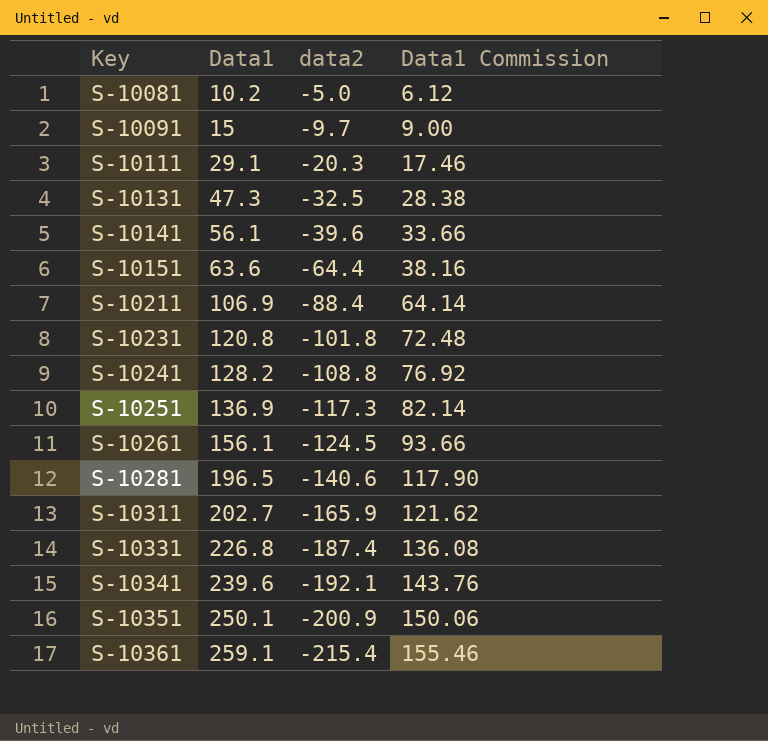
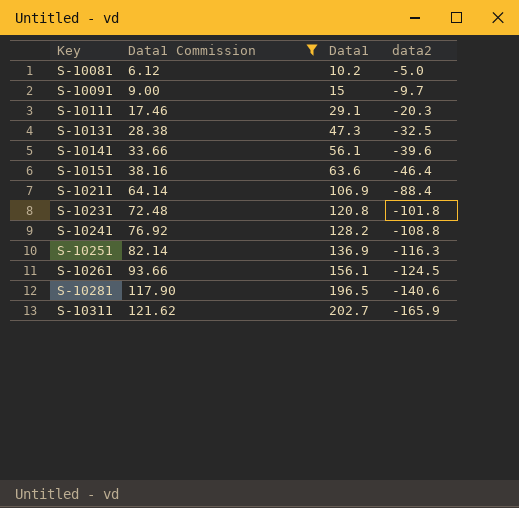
filter: none -> Data1 Commission <= 121.62
column Data1 Commission | position: 4 -> 2
S-10151 | data2: -64.4 -> -46.4
S-10251 | data2: -117.3 -> -116.3

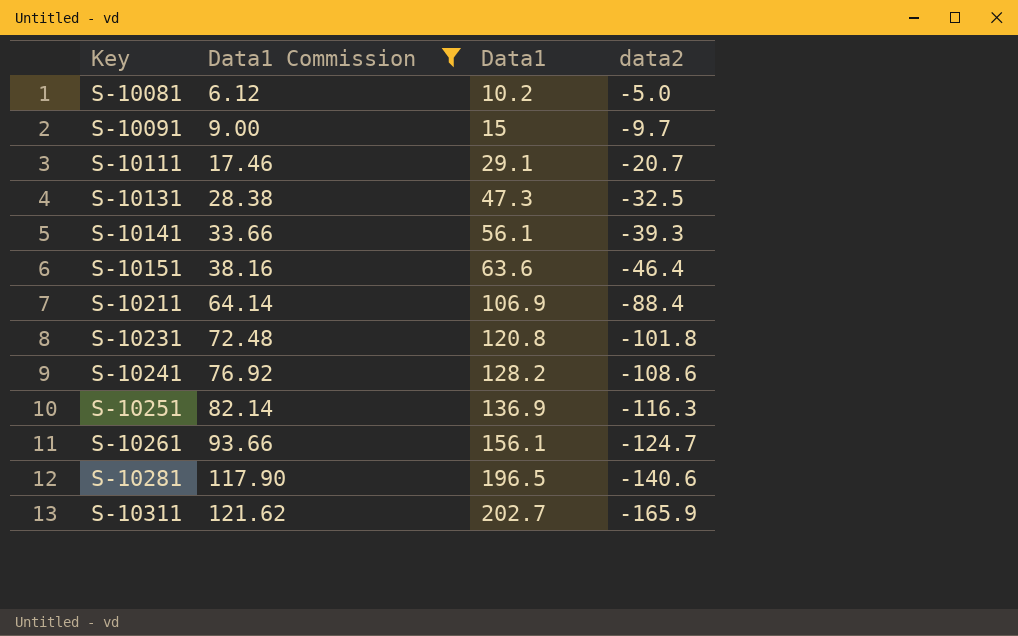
S-10111 | data2: -20.3 -> -20.7
S-10141 | data2: -39.6 -> -39.3
S-10241 | data2: -108.8 -> -108.6
S-10261 | data2: -124.5 -> -124.7

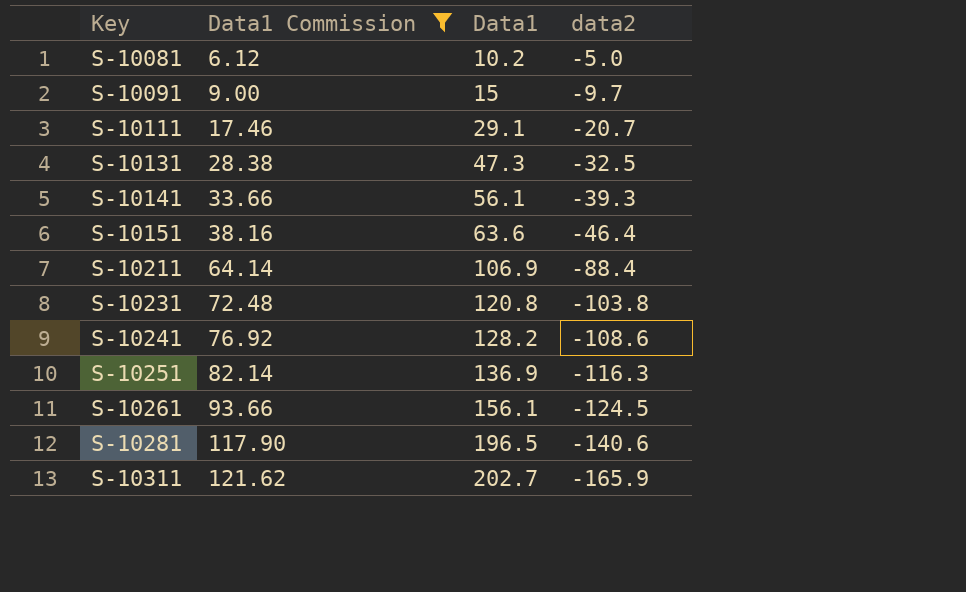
S-10231 | data2: -101.8 -> -103.8
S-10261 | data2: -124.7 -> -124.5

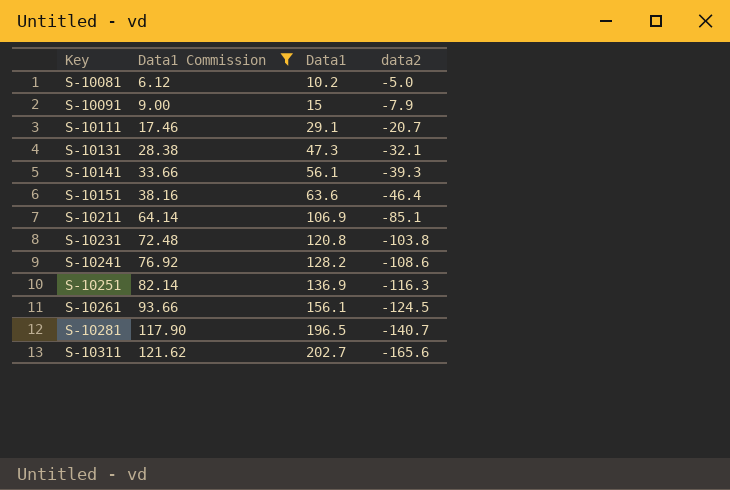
S-10091 | data2: -9.7 -> -7.9
S-10131 | data2: -32.5 -> -32.1
S-10211 | data2: -88.4 -> -85.1
S-10281 | data2: -140.6 -> -140.7
S-10311 | data2: -165.9 -> -165.6

